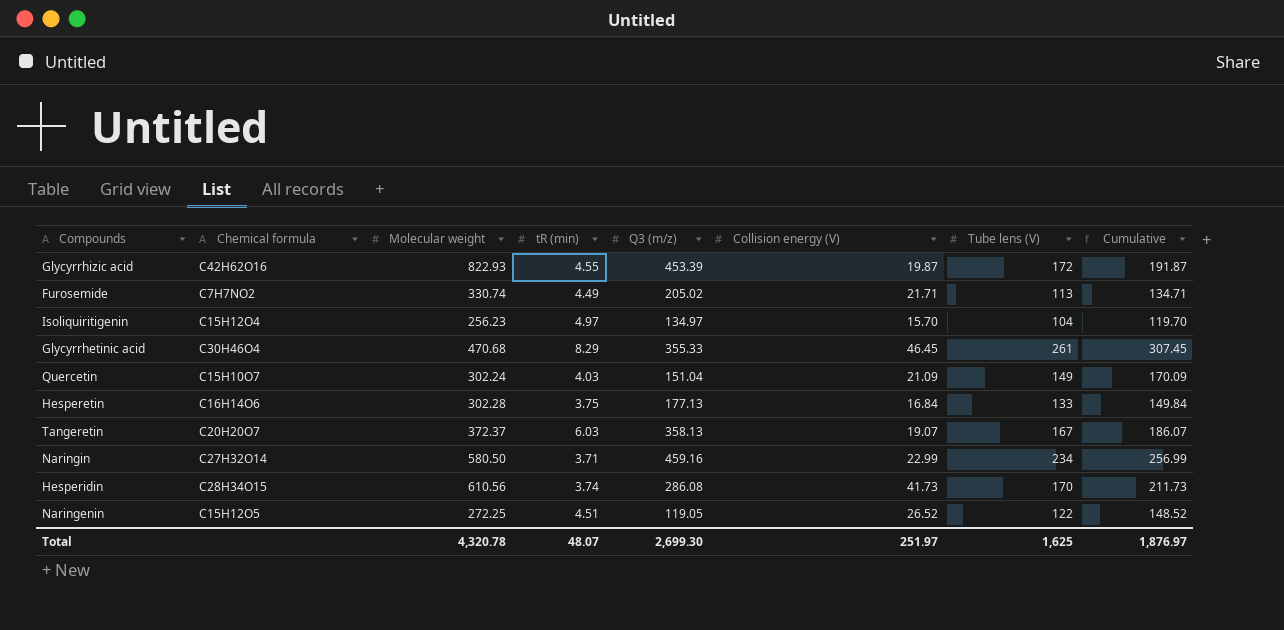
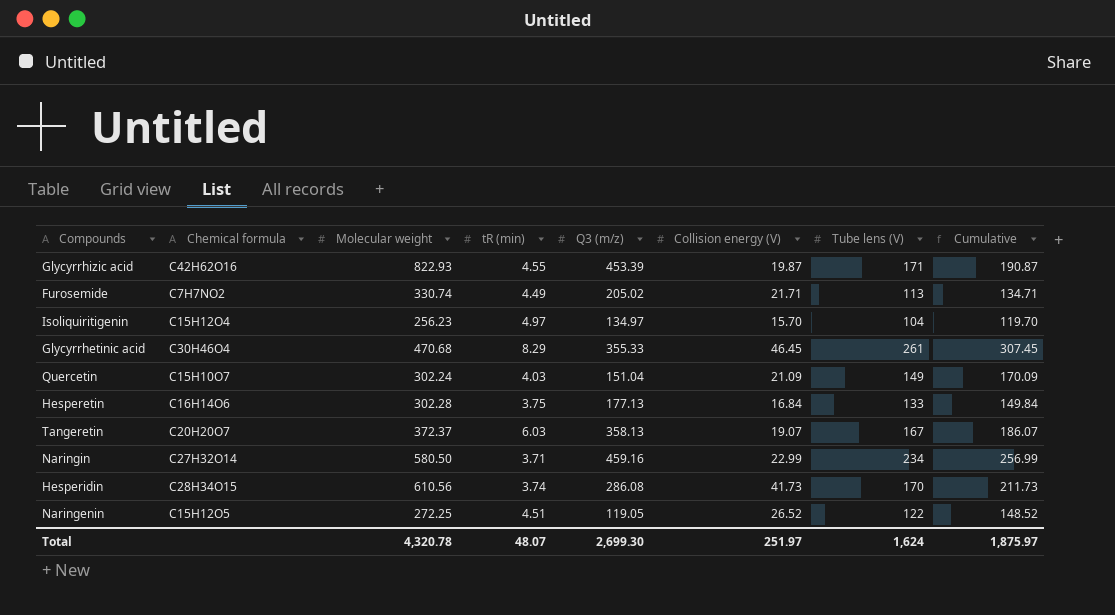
Glycyrrhizic acid | Tube lens (V): 172 -> 171
Glycyrrhizic acid | Cumulative: 191.87 -> 190.87
Total | Tube lens (V): 1,625 -> 1,624
Total | Cumulative: 1,876.97 -> 1,875.97

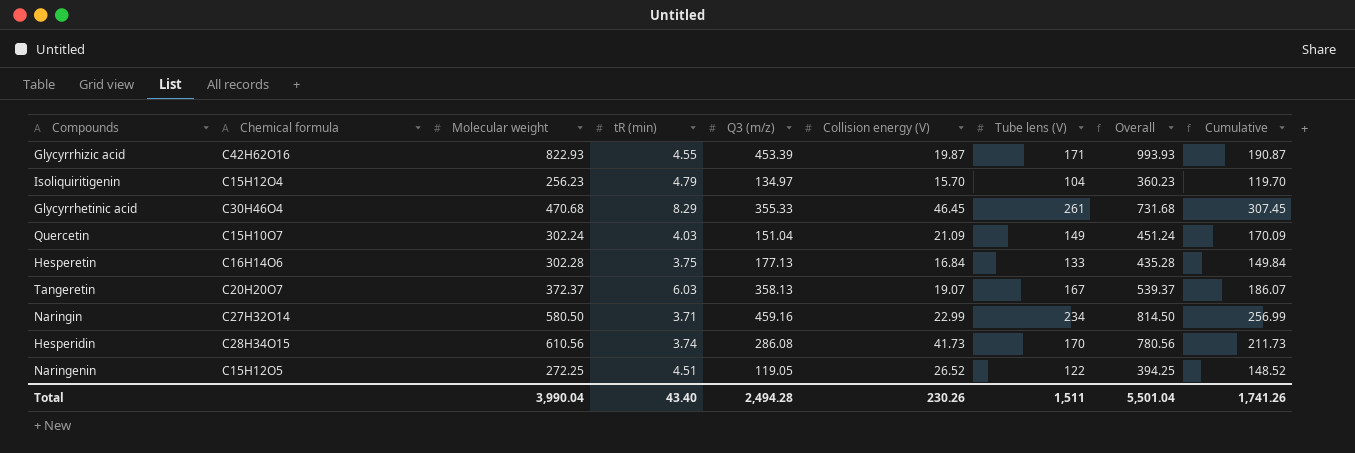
column Overall | formula: none -> [Molecular weight] + [Tube lens (V)]
row Furosemide: C7H7NO2 | 330.74 | 4.49 | 205.02 | 21.71 | 113 | 134.71 -> none
Isoliquiritigenin | tR (min): 4.97 -> 4.79
Total | Molecular weight: 4,320.78 -> 3,990.04
Total | tR (min): 48.07 -> 43.40
Total | Q3 (m/z): 2,699.30 -> 2,494.28
Total | Collision energy (V): 251.97 -> 230.26
Total | Tube lens (V): 1,624 -> 1,511
Total | Cumulative: 1,875.97 -> 1,741.26

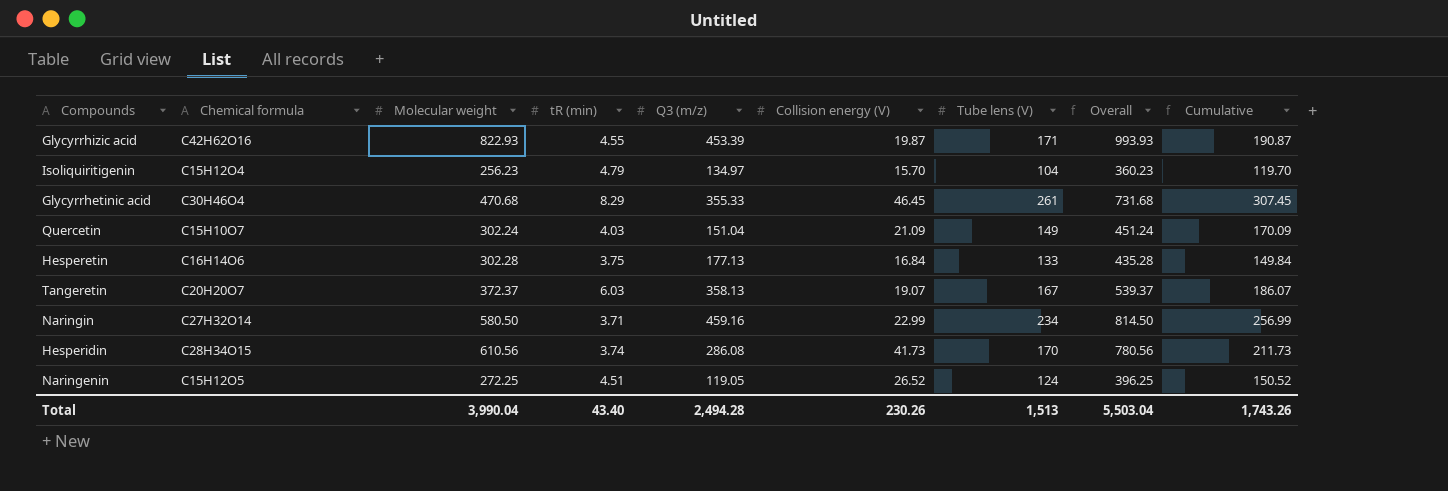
Naringenin | Tube lens (V): 122 -> 124
Naringenin | Overall: 394.25 -> 396.25
Naringenin | Cumulative: 148.52 -> 150.52
Total | Tube lens (V): 1,511 -> 1,513
Total | Overall: 5,501.04 -> 5,503.04
Total | Cumulative: 1,741.26 -> 1,743.26

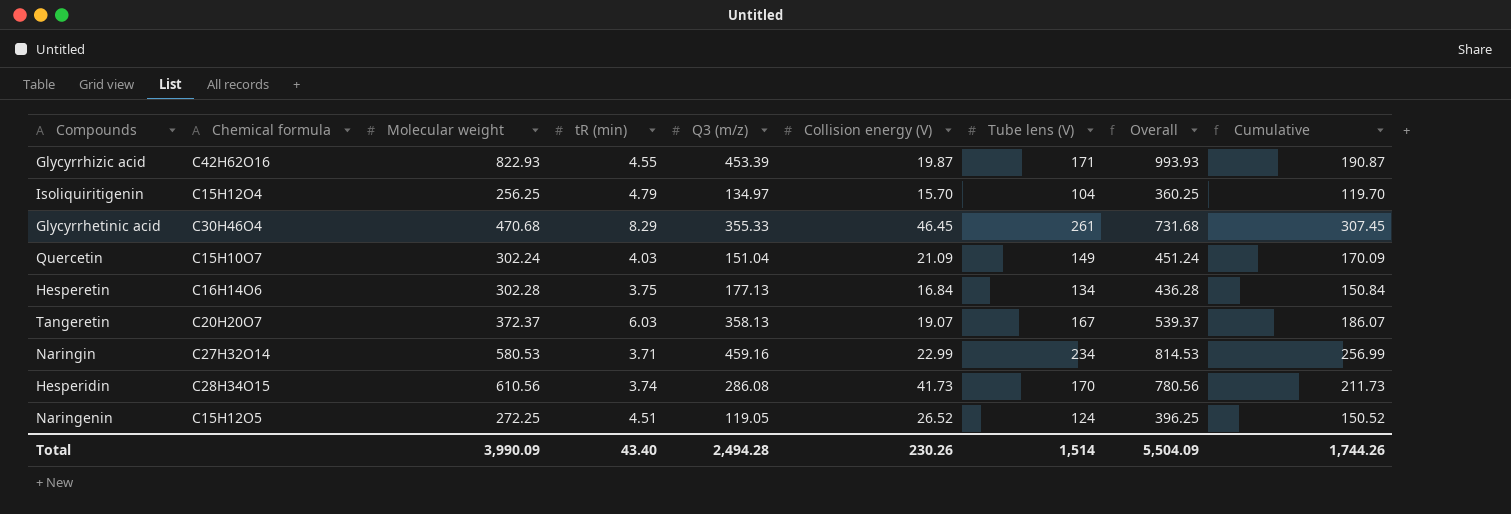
Isoliquiritigenin | Molecular weight: 256.23 -> 256.25
Isoliquiritigenin | Overall: 360.23 -> 360.25
Hesperetin | Tube lens (V): 133 -> 134
Hesperetin | Overall: 435.28 -> 436.28
Hesperetin | Cumulative: 149.84 -> 150.84
Naringin | Molecular weight: 580.50 -> 580.53
Naringin | Overall: 814.50 -> 814.53
Total | Molecular weight: 3,990.04 -> 3,990.09
Total | Tube lens (V): 1,513 -> 1,514
Total | Overall: 5,503.04 -> 5,504.09
Total | Cumulative: 1,743.26 -> 1,744.26

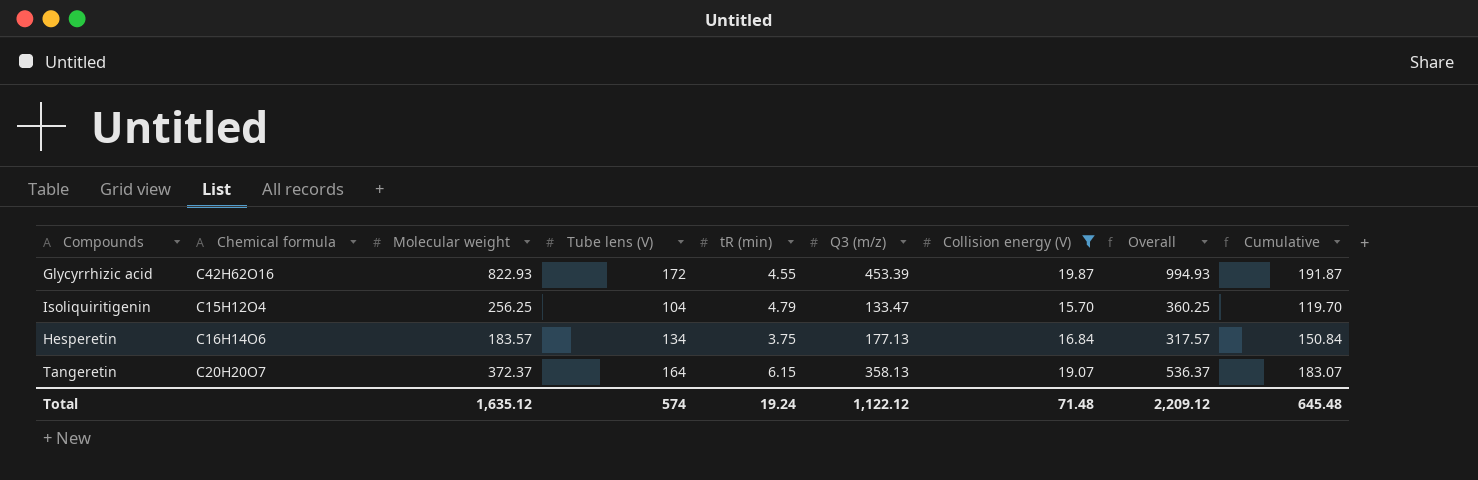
filter: none -> Collision energy (V) <= 19.87
column Tube lens (V) | position: 7 -> 4
Glycyrrhizic acid | Tube lens (V): 171 -> 172
Glycyrrhizic acid | Overall: 993.93 -> 994.93
Glycyrrhizic acid | Cumulative: 190.87 -> 191.87
Isoliquiritigenin | Q3 (m/z): 134.97 -> 133.47
Hesperetin | Molecular weight: 302.28 -> 183.57
Hesperetin | Overall: 436.28 -> 317.57
Tangeretin | Tube lens (V): 167 -> 164
Tangeretin | tR (min): 6.03 -> 6.15
Tangeretin | Overall: 539.37 -> 536.37
Tangeretin | Cumulative: 186.07 -> 183.07
Total | Molecular weight: 3,990.09 -> 1,635.12
Total | Tube lens (V): 1,514 -> 574
Total | tR (min): 43.40 -> 19.24
Total | Q3 (m/z): 2,494.28 -> 1,122.12
Total | Collision energy (V): 230.26 -> 71.48
Total | Overall: 5,504.09 -> 2,209.12
Total | Cumulative: 1,744.26 -> 645.48

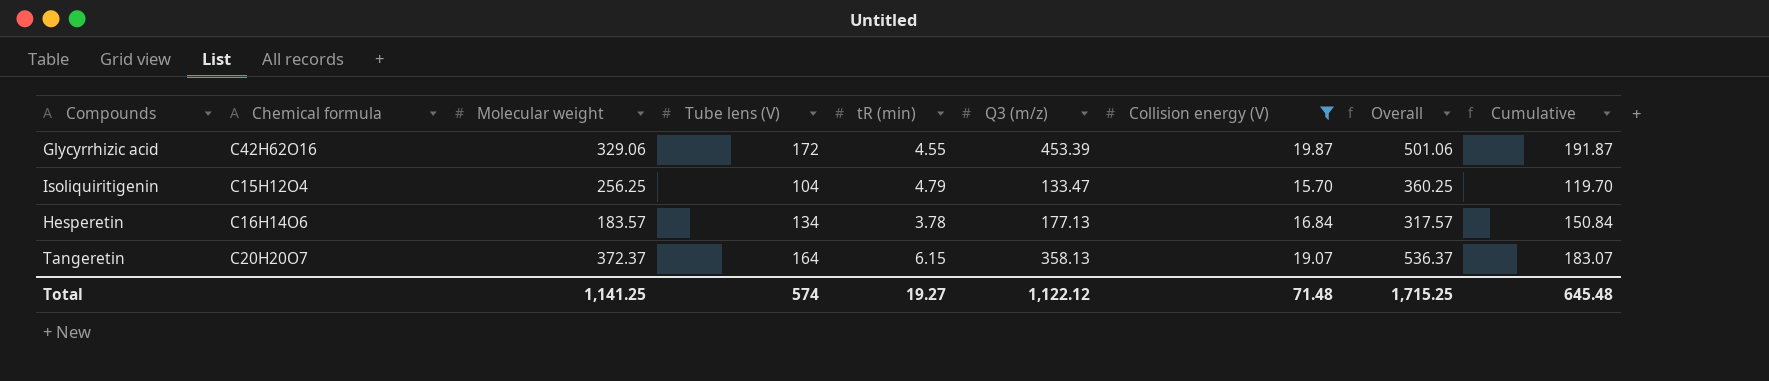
Glycyrrhizic acid | Molecular weight: 822.93 -> 329.06
Glycyrrhizic acid | Overall: 994.93 -> 501.06
Hesperetin | tR (min): 3.75 -> 3.78
Total | Molecular weight: 1,635.12 -> 1,141.25
Total | tR (min): 19.24 -> 19.27
Total | Overall: 2,209.12 -> 1,715.25

